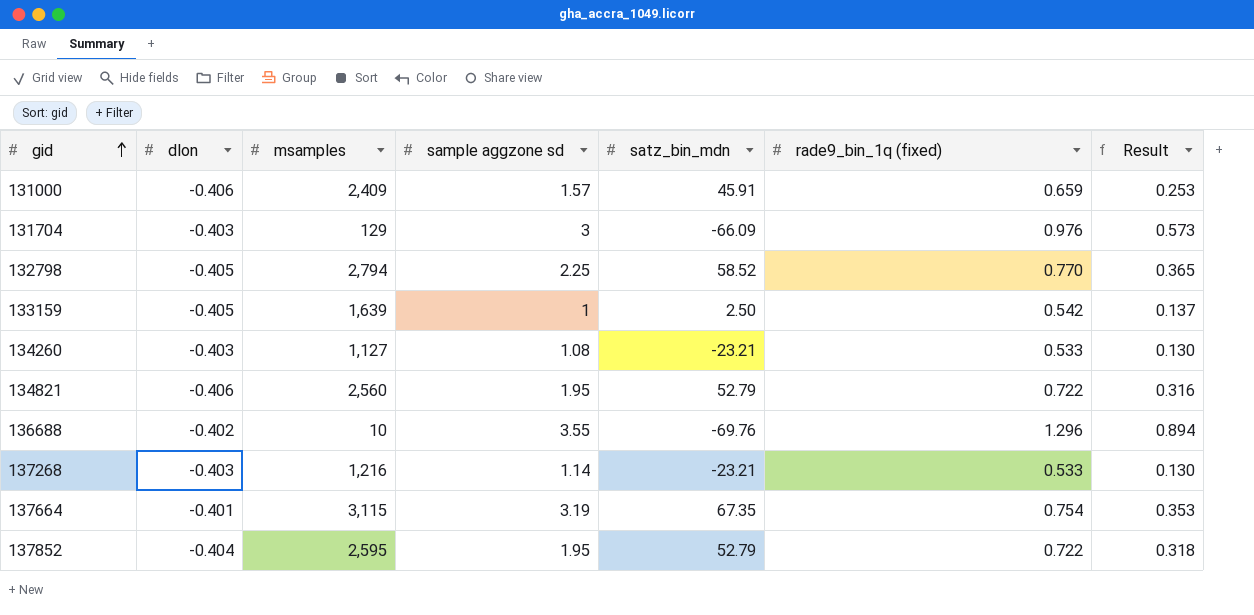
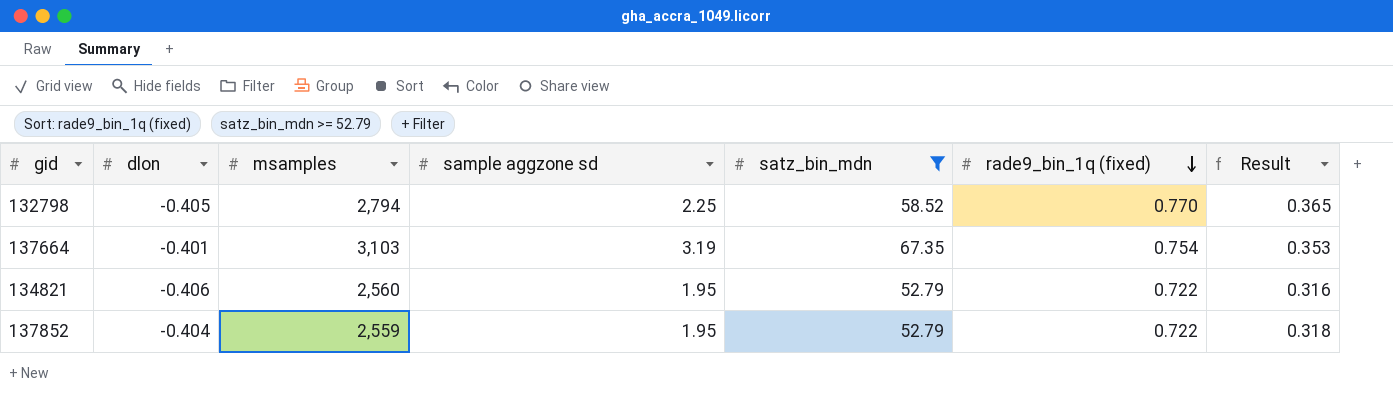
filter: none -> satz_bin_mdn >= 52.79
row order: gid ascending -> rade9_bin_1q (fixed) descending
137664 | msamples: 3,115 -> 3,103
137852 | msamples: 2,595 -> 2,559

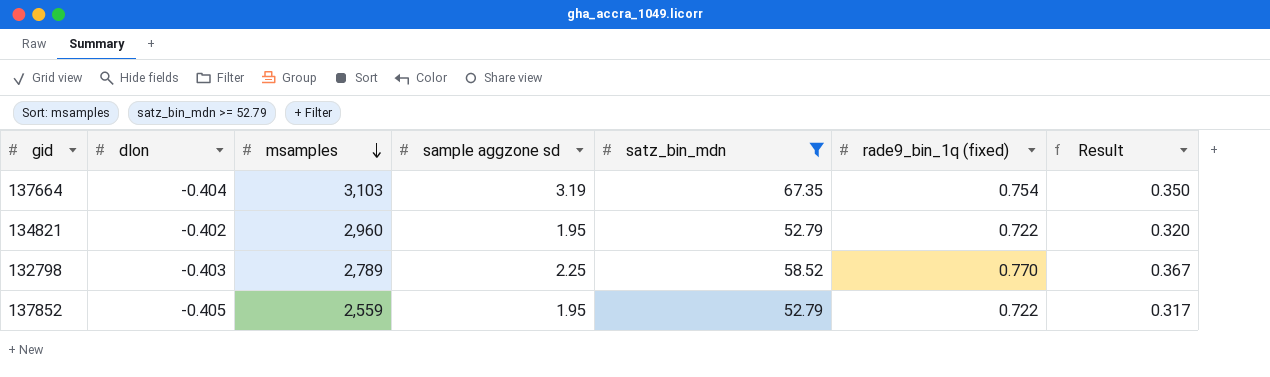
row order: rade9_bin_1q (fixed) descending -> msamples descending
137664 | dlon: -0.401 -> -0.404
137664 | Result: 0.353 -> 0.350
134821 | dlon: -0.406 -> -0.402
134821 | msamples: 2,560 -> 2,960
134821 | Result: 0.316 -> 0.320
132798 | dlon: -0.405 -> -0.403
132798 | msamples: 2,794 -> 2,789
132798 | Result: 0.365 -> 0.367
137852 | dlon: -0.404 -> -0.405
137852 | Result: 0.318 -> 0.317

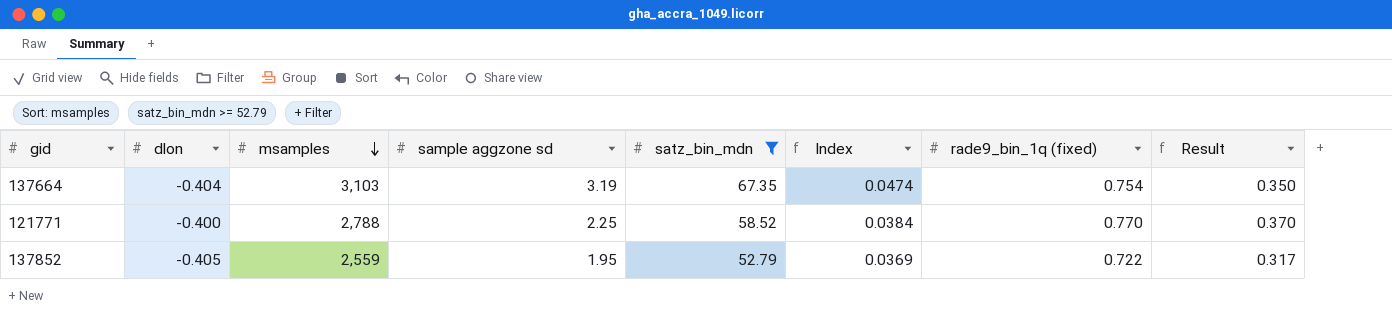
column Index | formula: none -> [sample aggzone sd] / [satz_bin_mdn]
row 134821: -0.402 | 2,960 | 1.95 | 52.79 | 0.722 | 0.320 -> none
row 132798: -0.403 | 2,789 | 2.25 | 58.52 | 0.770 | 0.367 -> none
row 121771: none -> -0.400 | 2,788 | 2.25 | 58.52 | 0.0384 | 0.770 | 0.370

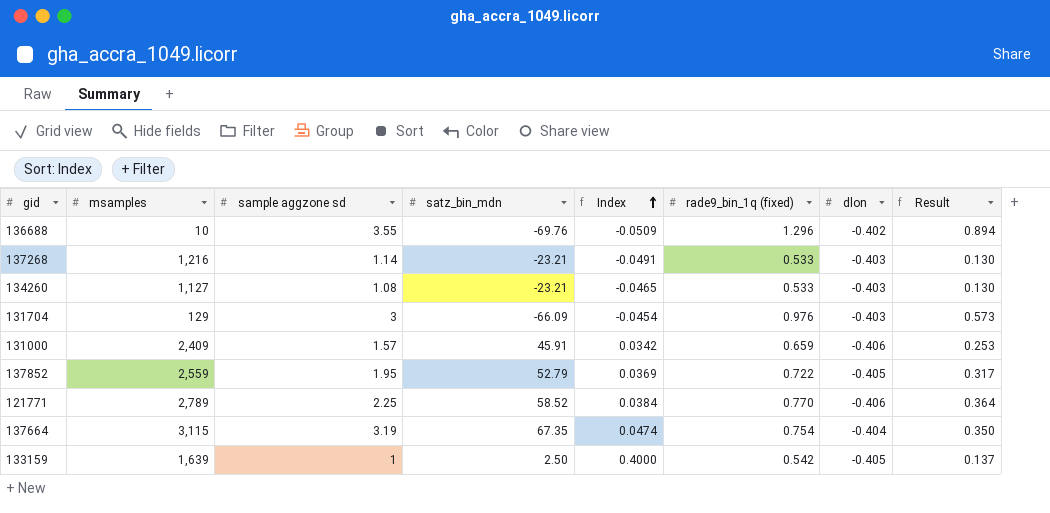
filter: satz_bin_mdn >= 52.79 -> none
row order: msamples descending -> Index ascending
column dlon | position: 2 -> 7
121771 | msamples: 2,788 -> 2,789
121771 | dlon: -0.400 -> -0.406
121771 | Result: 0.370 -> 0.364
137664 | msamples: 3,103 -> 3,115

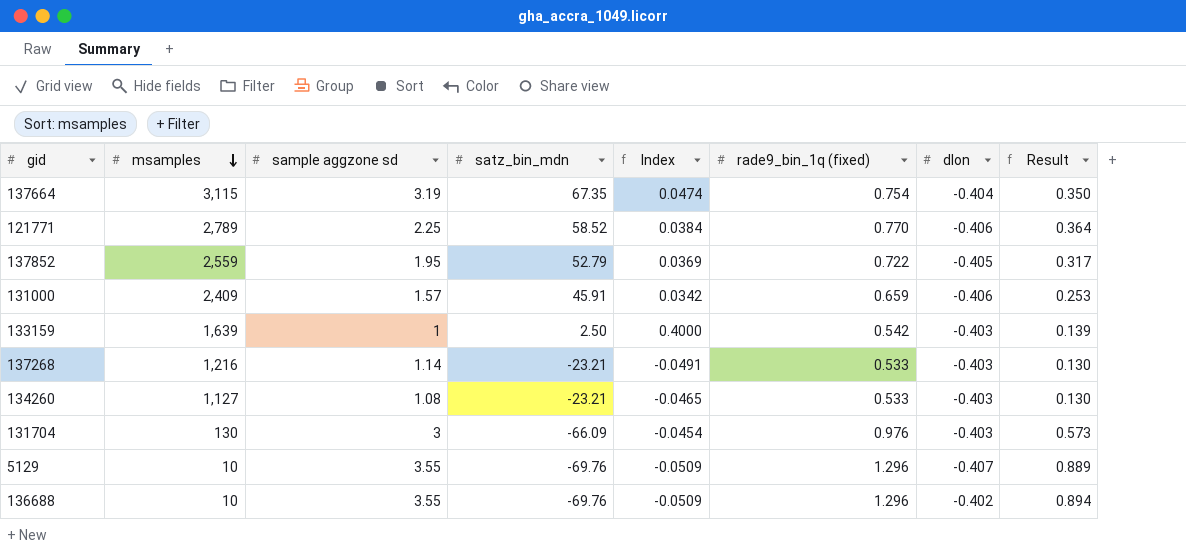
row order: Index ascending -> msamples descending
133159 | dlon: -0.405 -> -0.403
133159 | Result: 0.137 -> 0.139
131704 | msamples: 129 -> 130
row 5129: none -> 10 | 3.55 | -69.76 | -0.0509 | 1.296 | -0.407 | 0.889

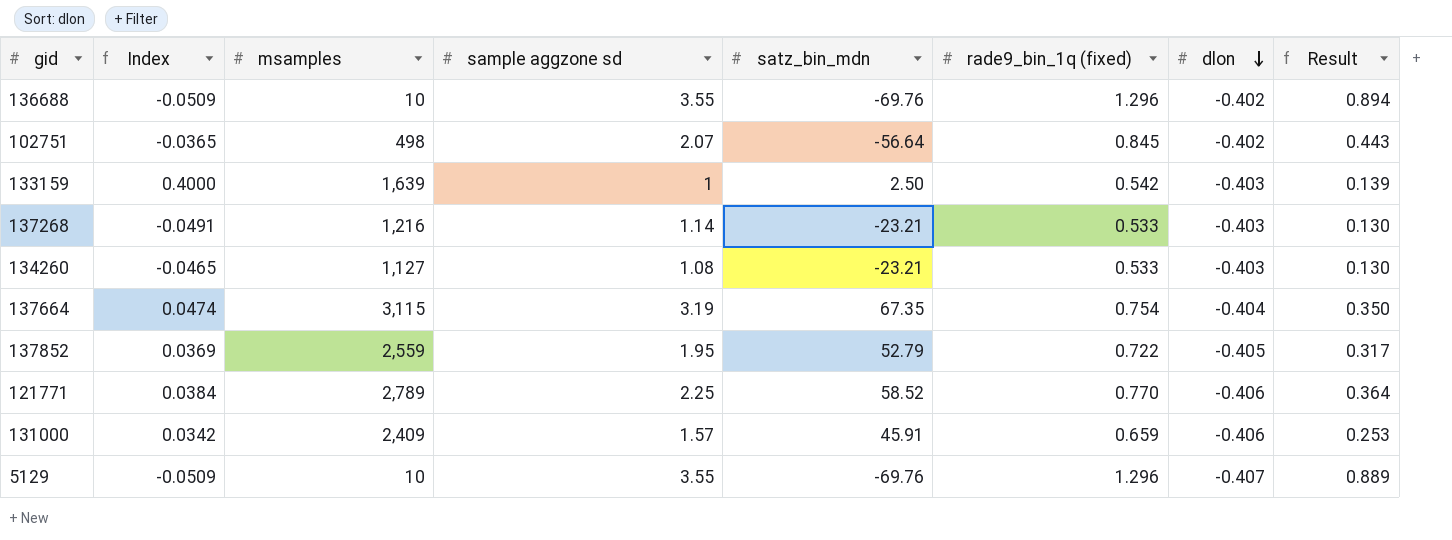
row order: msamples descending -> dlon descending
column Index | position: 5 -> 2
row 131704: 130 | 3 | -66.09 | -0.0454 | 0.976 | -0.403 | 0.573 -> none
row 102751: none -> -0.0365 | 498 | 2.07 | -56.64 | 0.845 | -0.402 | 0.443

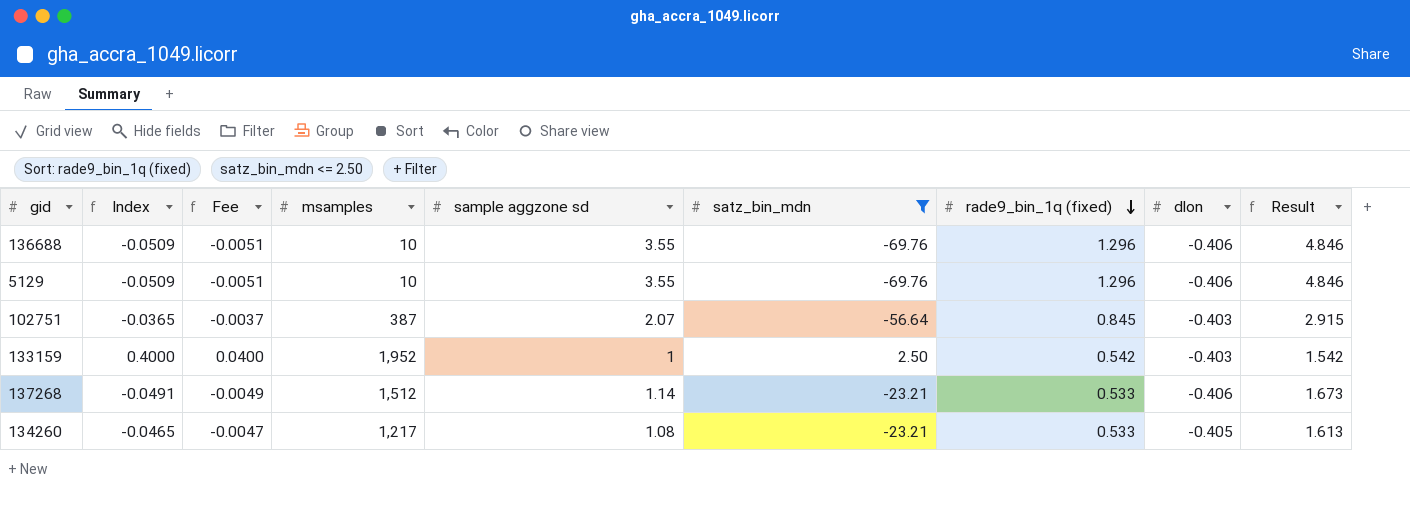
filter: none -> satz_bin_mdn <= 2.50
row order: dlon descending -> rade9_bin_1q (fixed) descending
column Fee | formula: none -> [Index] * 0.1
column Result | formula: [rade9_bin_1q (fixed)] + [dlon] -> [sample aggzone sd] + [rade9_bin_1q (fixed)]
136688 | dlon: -0.402 -> -0.406
5129 | dlon: -0.407 -> -0.406
102751 | msamples: 498 -> 387
102751 | dlon: -0.402 -> -0.403
133159 | msamples: 1,639 -> 1,952
137268 | msamples: 1,216 -> 1,512
137268 | dlon: -0.403 -> -0.406
134260 | msamples: 1,127 -> 1,217
134260 | dlon: -0.403 -> -0.405

